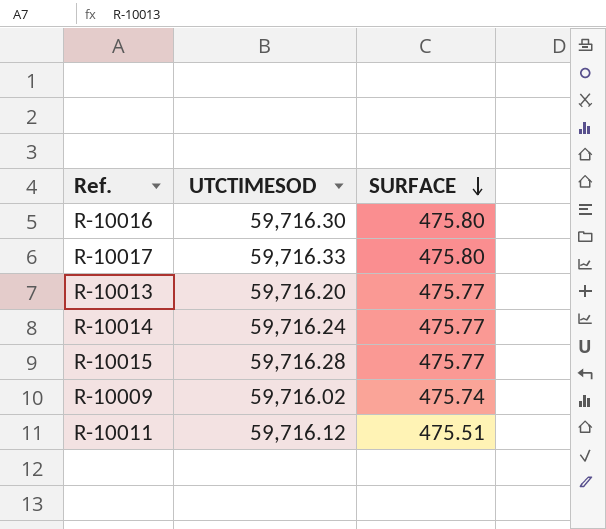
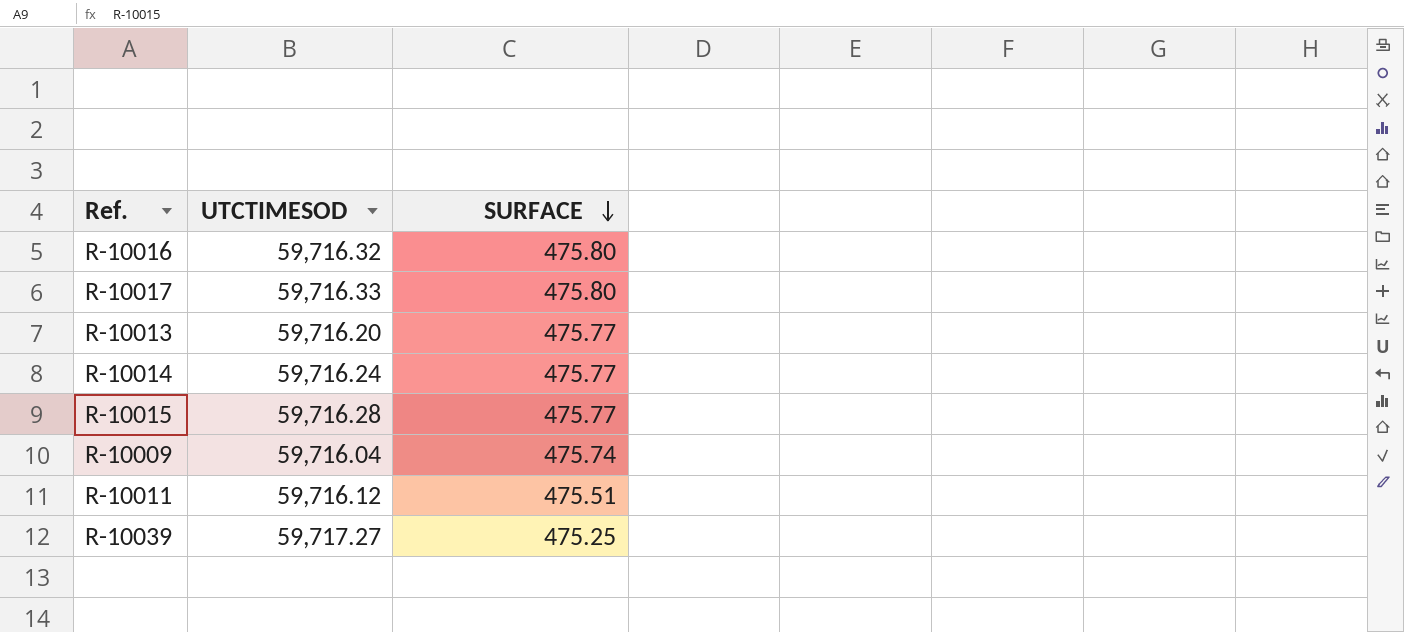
R-10016 | UTCTIMESOD: 59,716.30 -> 59,716.32
R-10009 | UTCTIMESOD: 59,716.02 -> 59,716.04
row R-10039: none -> 59,717.27 | 475.25

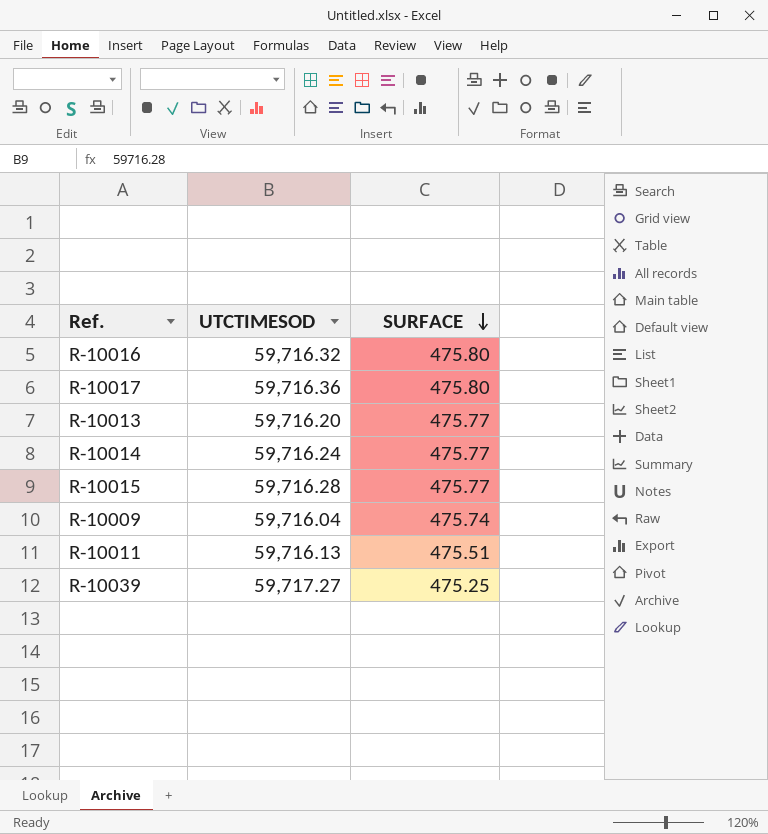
R-10017 | UTCTIMESOD: 59,716.33 -> 59,716.36
R-10011 | UTCTIMESOD: 59,716.12 -> 59,716.13

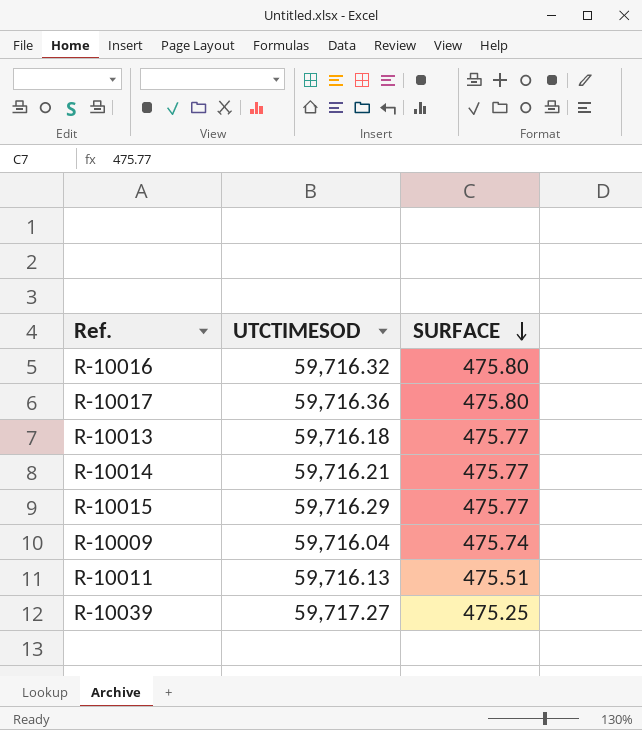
R-10013 | UTCTIMESOD: 59,716.20 -> 59,716.18
R-10014 | UTCTIMESOD: 59,716.24 -> 59,716.21
R-10015 | UTCTIMESOD: 59,716.28 -> 59,716.29

